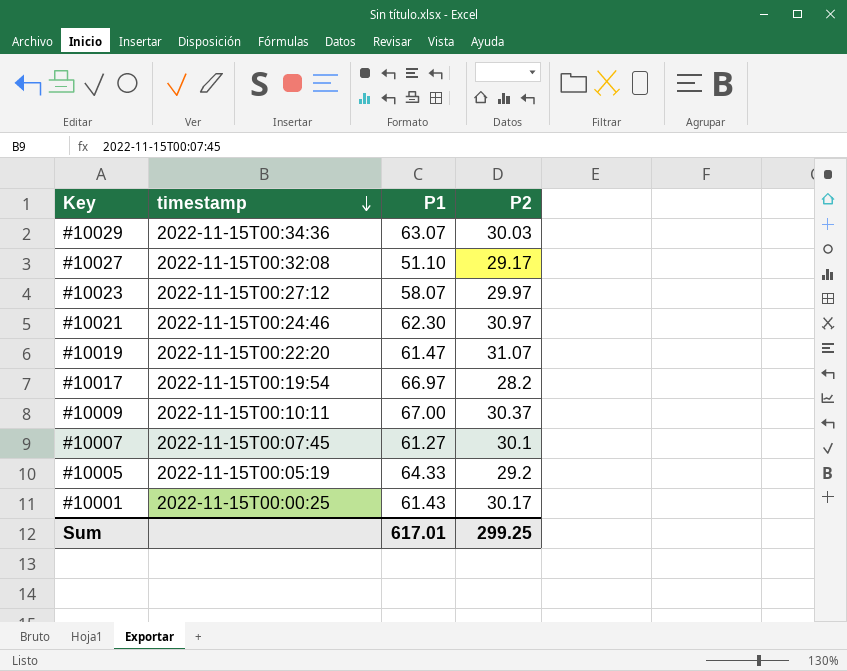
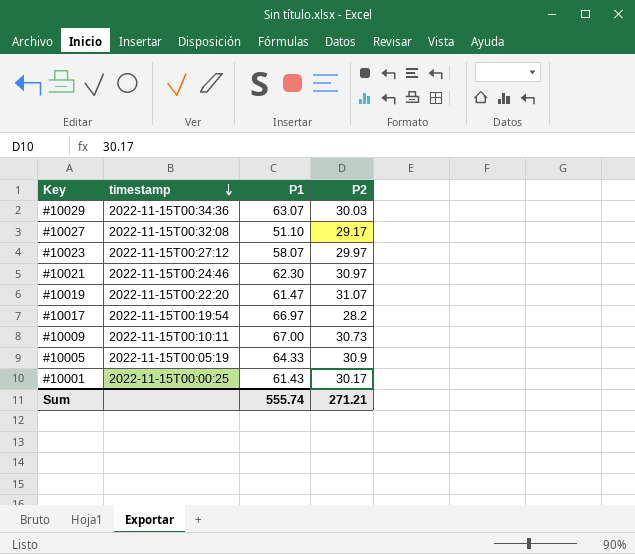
row #10007: 2022-11-15T00:07:45 | 61.27 | 30.1 -> none
#10009 | P2: 30.37 -> 30.73
#10005 | P2: 29.2 -> 30.9
Sum | P1: 617.01 -> 555.74
Sum | P2: 299.25 -> 271.21

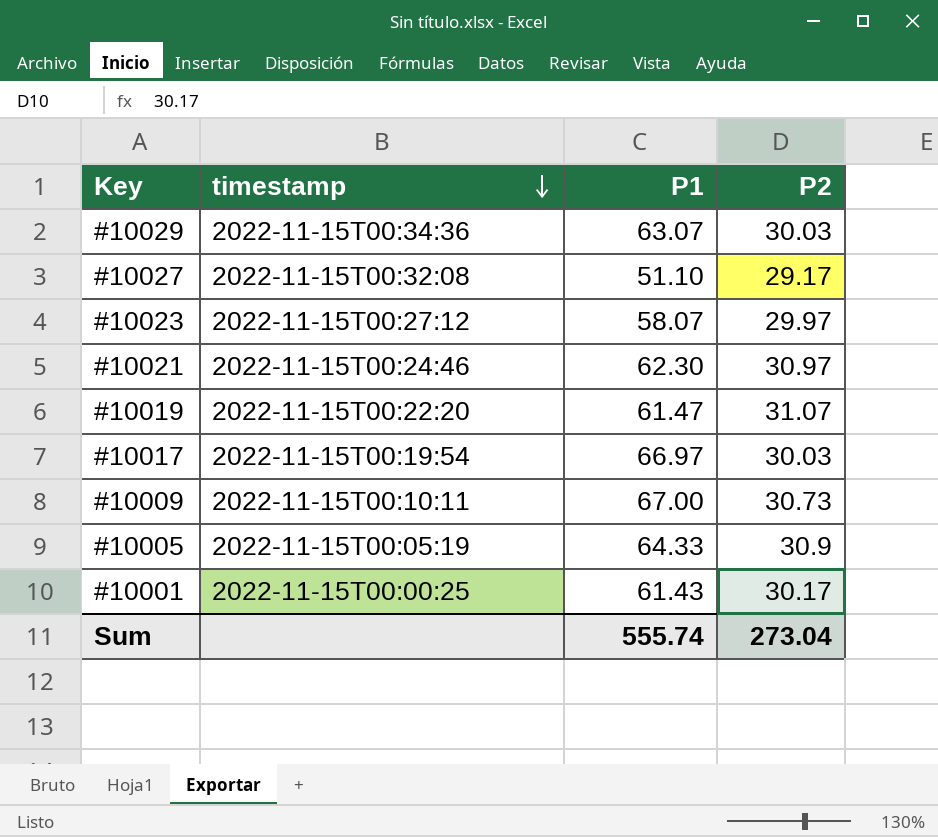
#10017 | P2: 28.2 -> 30.03
Sum | P2: 271.21 -> 273.04

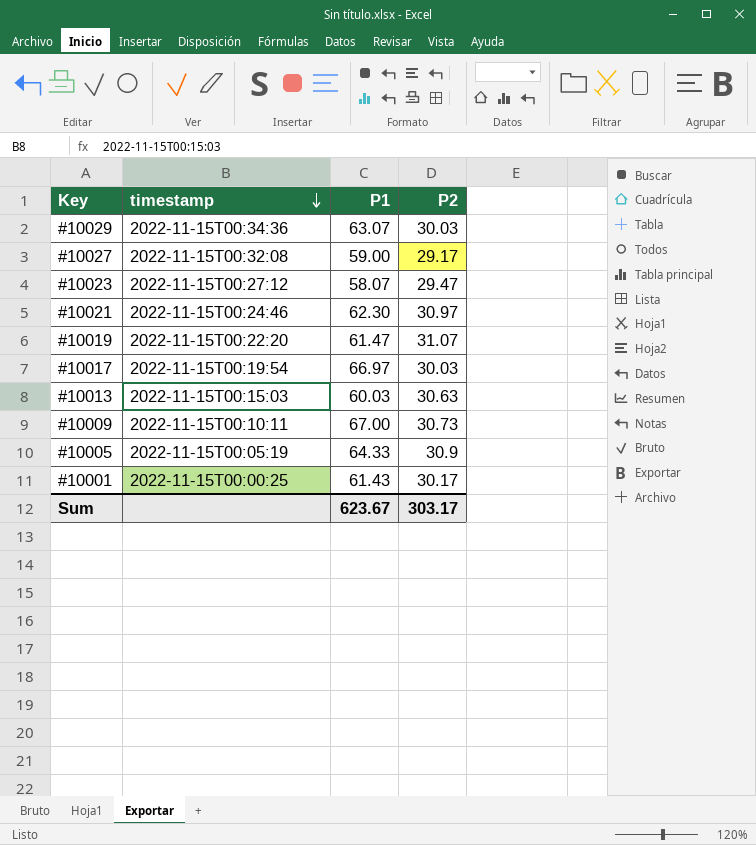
#10027 | P1: 51.10 -> 59.00
#10023 | P2: 29.97 -> 29.47
row #10013: none -> 2022-11-15T00:15:03 | 60.03 | 30.63
Sum | P1: 555.74 -> 623.67
Sum | P2: 273.04 -> 303.17

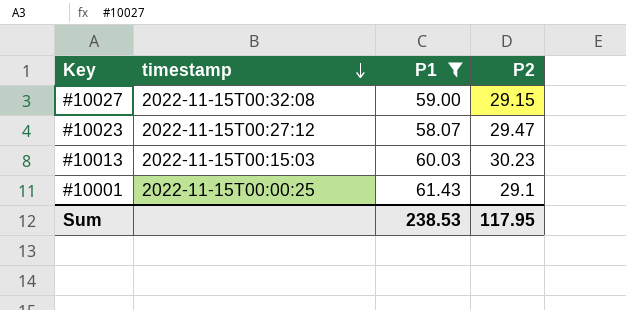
filter: none -> P1 <= 61.43
#10027 | P2: 29.17 -> 29.15
#10013 | P2: 30.63 -> 30.23
#10001 | P2: 30.17 -> 29.1
Sum | P1: 623.67 -> 238.53
Sum | P2: 303.17 -> 117.95

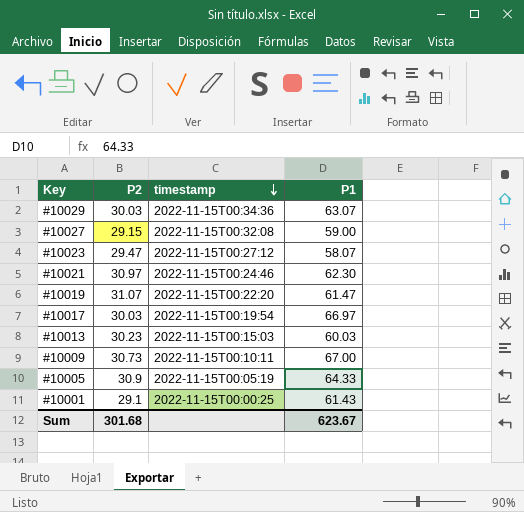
filter: P1 <= 61.43 -> none
column P2 | position: 4 -> 2
Sum | P2: 117.95 -> 301.68
Sum | P1: 238.53 -> 623.67

